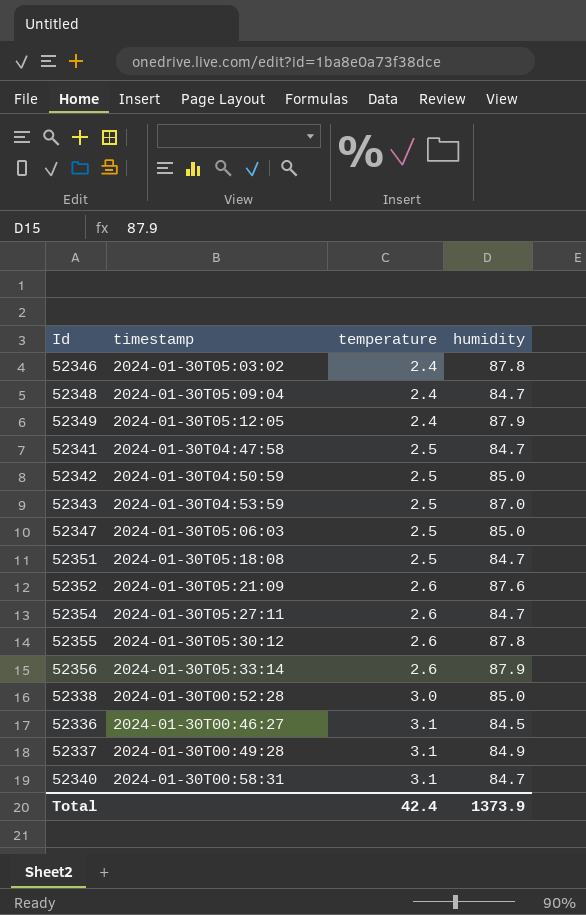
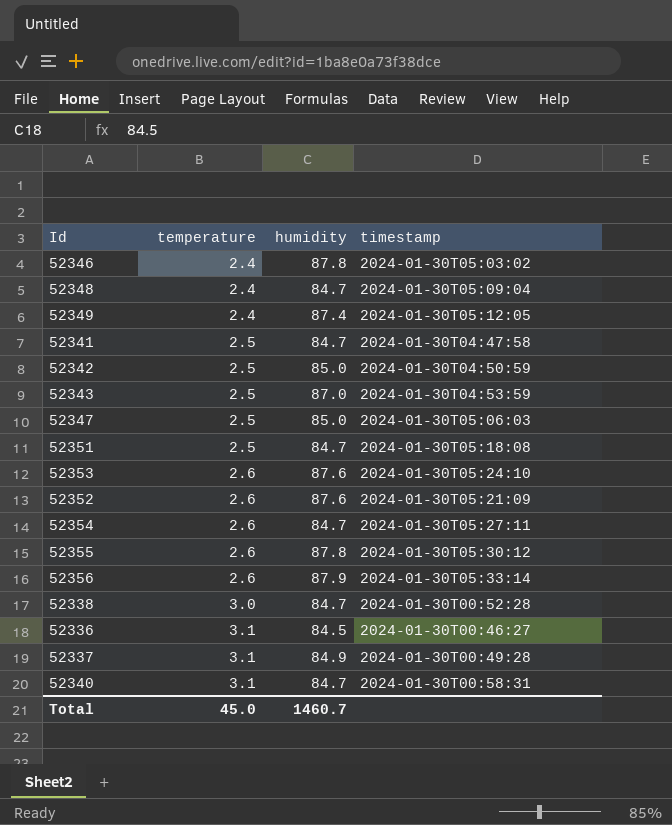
column timestamp | position: 2 -> 4
52349 | humidity: 87.9 -> 87.4
row 52353: none -> 2.6 | 87.6 | 2024-01-30T05:24:10
52338 | humidity: 85.0 -> 84.7
Total | temperature: 42.4 -> 45.0
Total | humidity: 1373.9 -> 1460.7

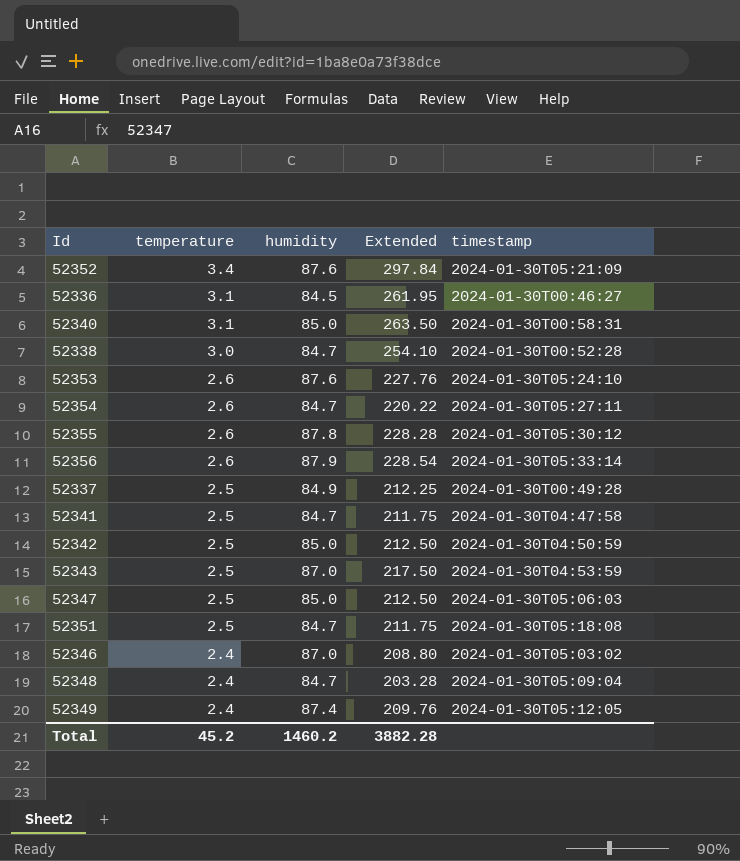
row order: temperature ascending -> temperature descending
column Extended | formula: none -> [temperature] * [humidity]
52352 | temperature: 2.6 -> 3.4
52340 | humidity: 84.7 -> 85.0
52337 | temperature: 3.1 -> 2.5
52346 | humidity: 87.8 -> 87.0
Total | temperature: 45.0 -> 45.2
Total | humidity: 1460.7 -> 1460.2

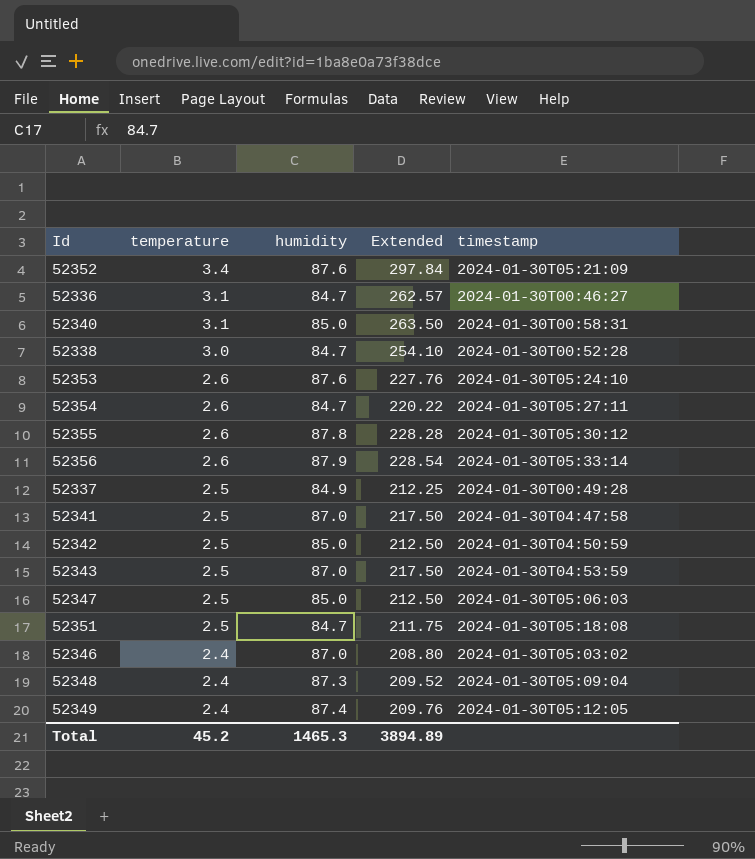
52336 | humidity: 84.5 -> 84.7
52336 | Extended: 261.95 -> 262.57
52341 | humidity: 84.7 -> 87.0
52341 | Extended: 211.75 -> 217.50
52348 | humidity: 84.7 -> 87.3
52348 | Extended: 203.28 -> 209.52
Total | humidity: 1460.2 -> 1465.3
Total | Extended: 3882.28 -> 3894.89

